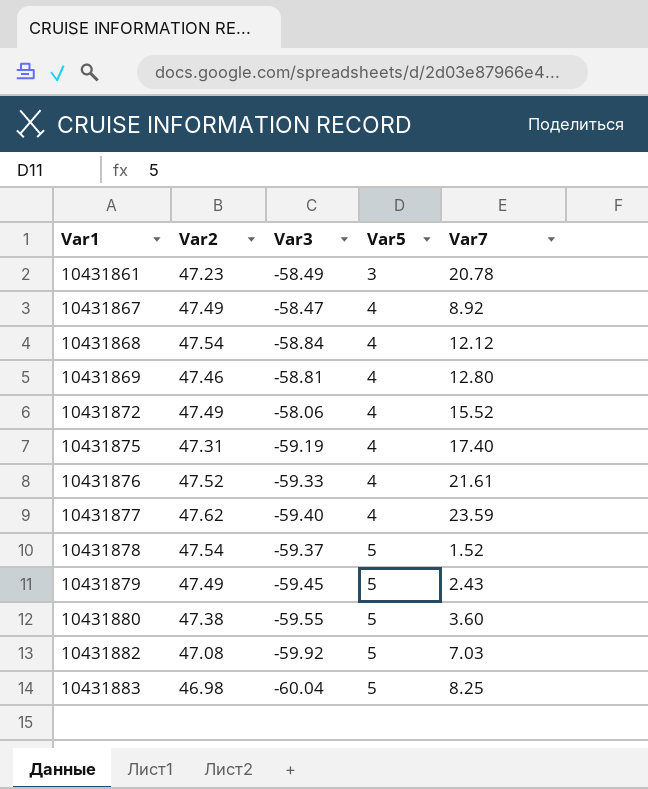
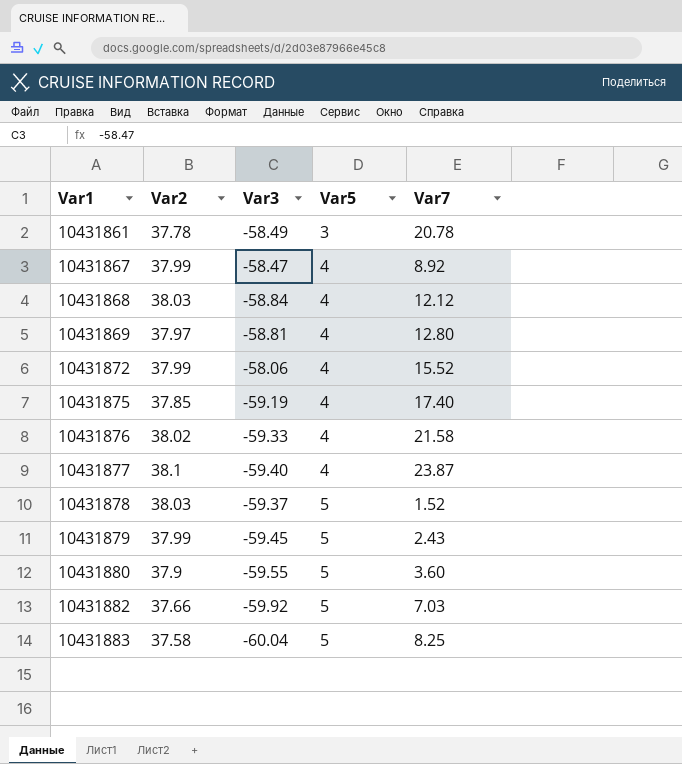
10431861 | Var2: 47.23 -> 37.78
10431867 | Var2: 47.49 -> 37.99
10431868 | Var2: 47.54 -> 38.03
10431869 | Var2: 47.46 -> 37.97
10431872 | Var2: 47.49 -> 37.99
10431875 | Var2: 47.31 -> 37.85
10431876 | Var2: 47.52 -> 38.02
10431876 | Var7: 21.61 -> 21.58
10431877 | Var2: 47.62 -> 38.1
10431877 | Var7: 23.59 -> 23.87
10431878 | Var2: 47.54 -> 38.03
10431879 | Var2: 47.49 -> 37.99
10431880 | Var2: 47.38 -> 37.9
10431882 | Var2: 47.08 -> 37.66
10431883 | Var2: 46.98 -> 37.58

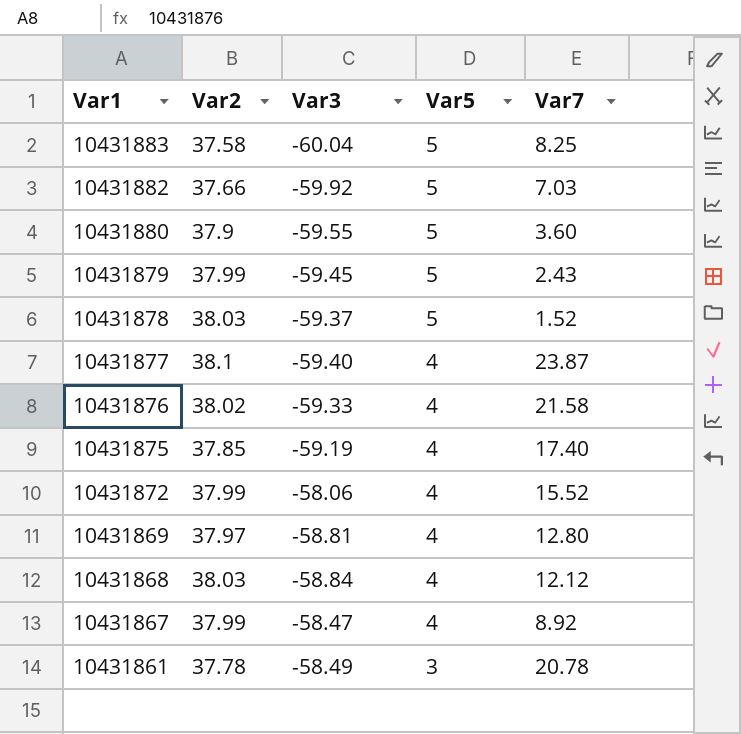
row order: Var1 ascending -> Var1 descending

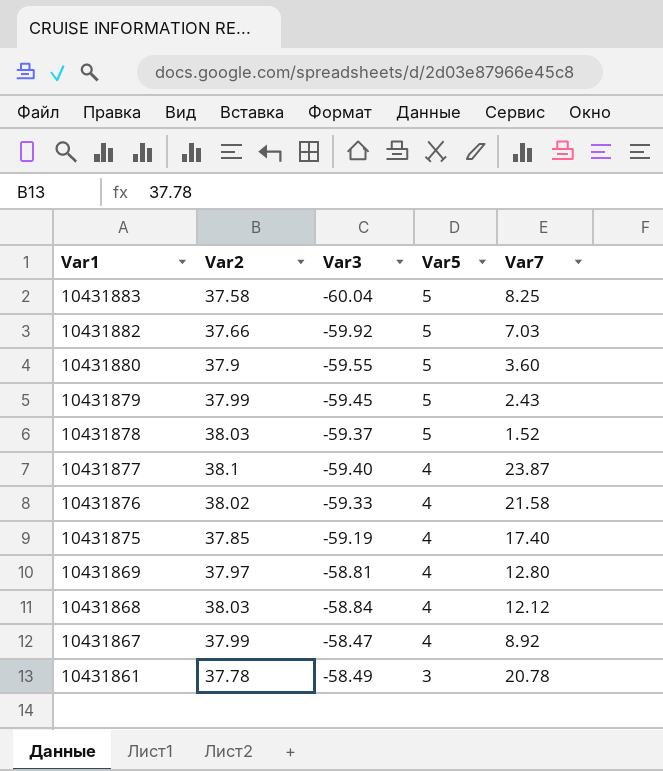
row 10431872: 37.99 | -58.06 | 4 | 15.52 -> none

